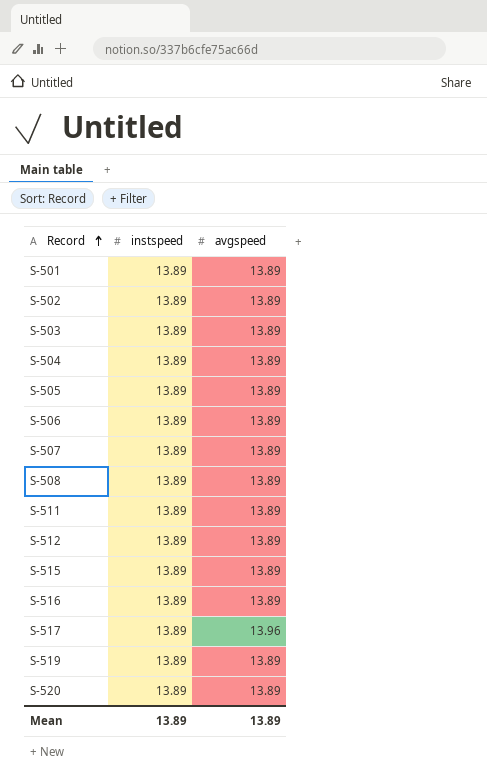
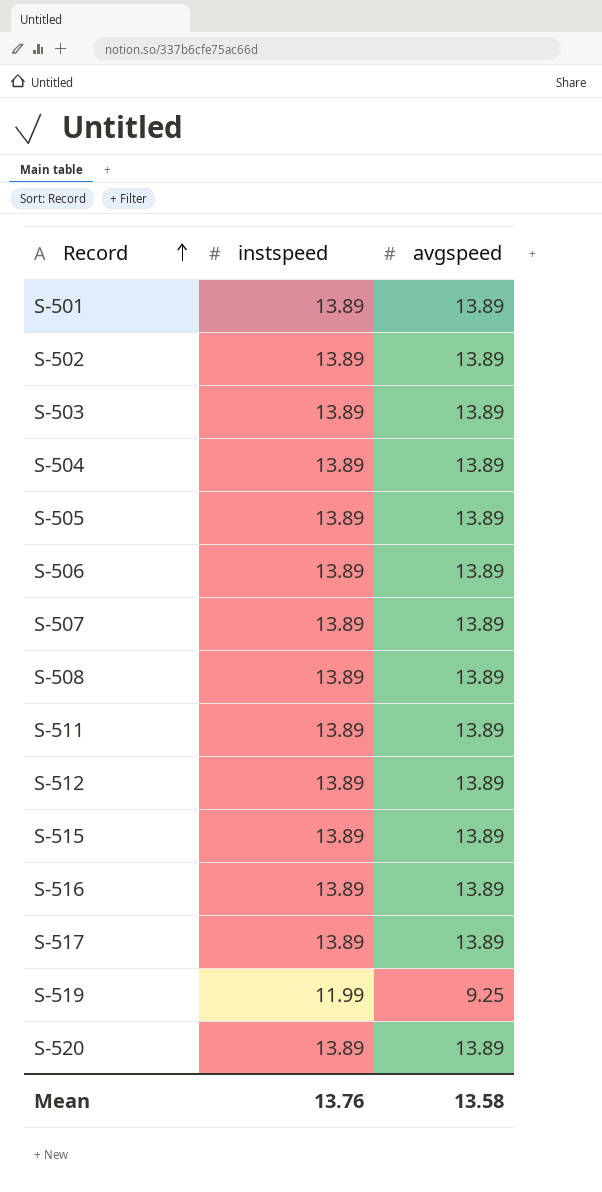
S-517 | avgspeed: 13.96 -> 13.89
S-519 | instspeed: 13.89 -> 11.99
S-519 | avgspeed: 13.89 -> 9.25
Mean | instspeed: 13.89 -> 13.76
Mean | avgspeed: 13.89 -> 13.58

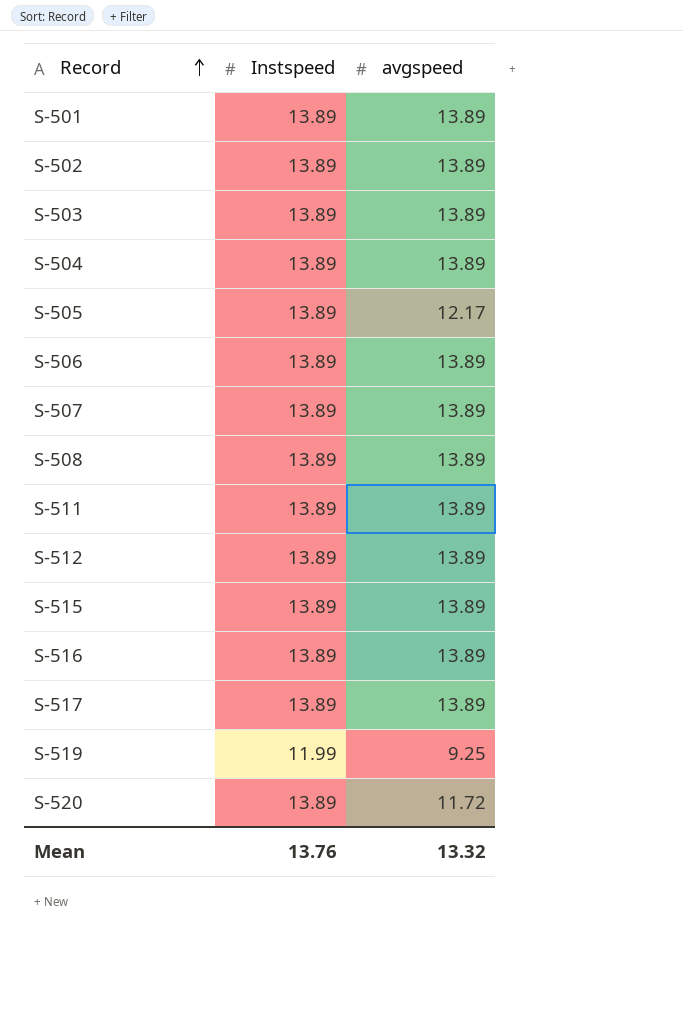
column name: instspeed -> Instspeed
S-505 | avgspeed: 13.89 -> 12.17
S-520 | avgspeed: 13.89 -> 11.72
Mean | avgspeed: 13.58 -> 13.32

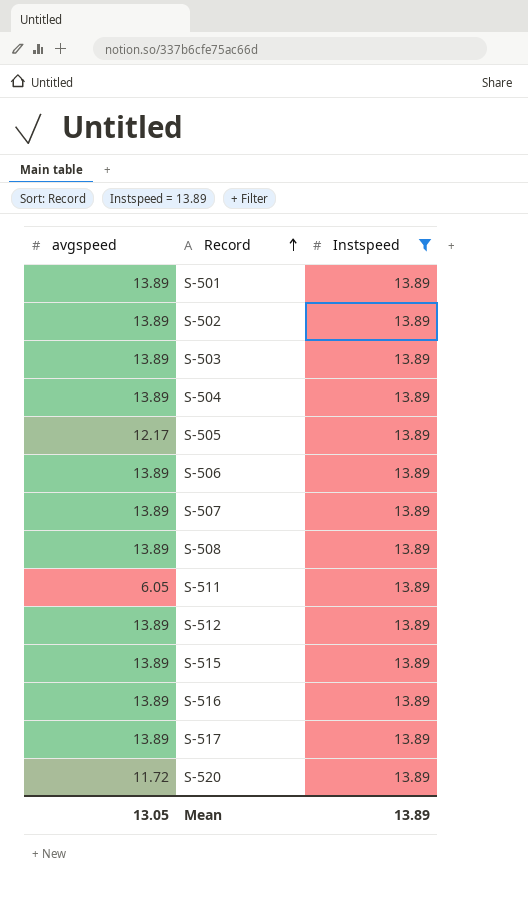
filter: none -> Instspeed = 13.89
column avgspeed | position: 3 -> 1
S-511 | avgspeed: 13.89 -> 6.05
Mean | avgspeed: 13.32 -> 13.05
Mean | Instspeed: 13.76 -> 13.89

